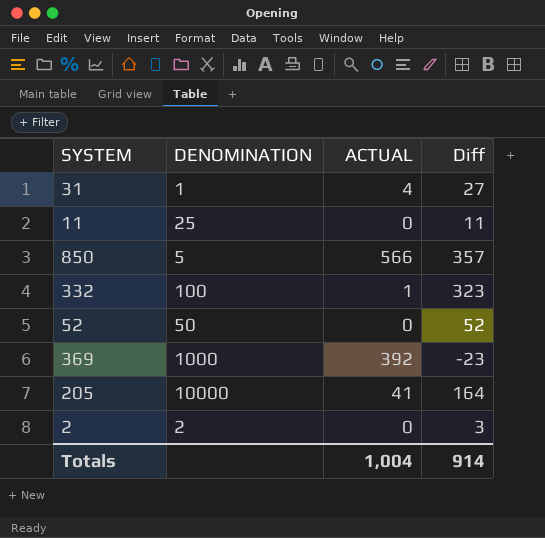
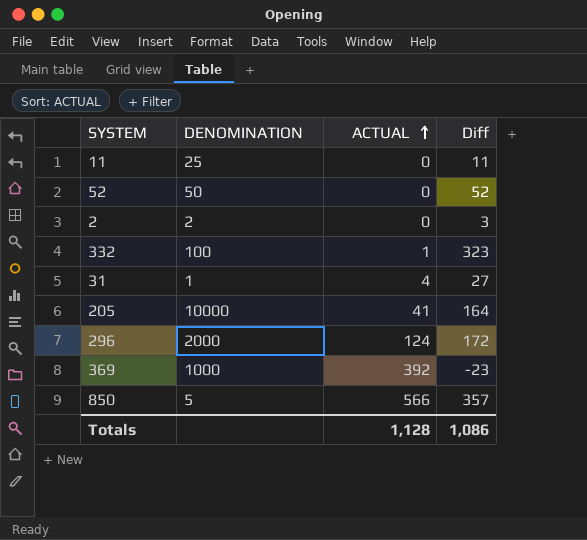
row order: none -> ACTUAL ascending
row 296: none -> 2000 | 124 | 172
Totals | ACTUAL: 1,004 -> 1,128
Totals | Diff: 914 -> 1,086

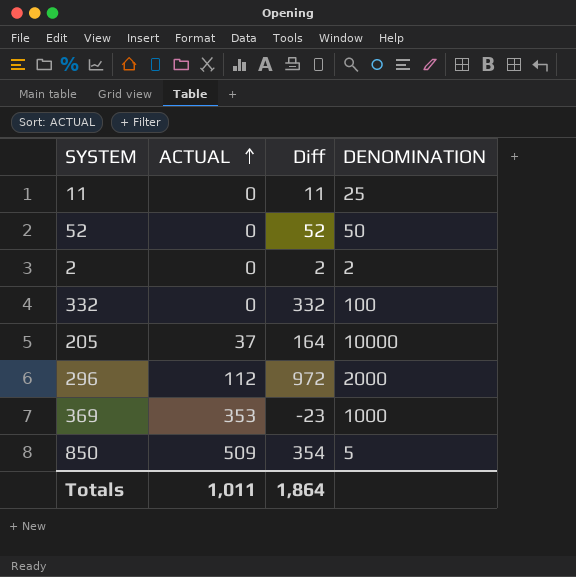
column DENOMINATION | position: 2 -> 4
row 31: 1 | 4 | 27 -> none
2 | Diff: 3 -> 2
332 | ACTUAL: 1 -> 0
332 | Diff: 323 -> 332
205 | ACTUAL: 41 -> 37
296 | ACTUAL: 124 -> 112
296 | Diff: 172 -> 972
369 | ACTUAL: 392 -> 353
850 | ACTUAL: 566 -> 509
850 | Diff: 357 -> 354
Totals | ACTUAL: 1,128 -> 1,011
Totals | Diff: 1,086 -> 1,864

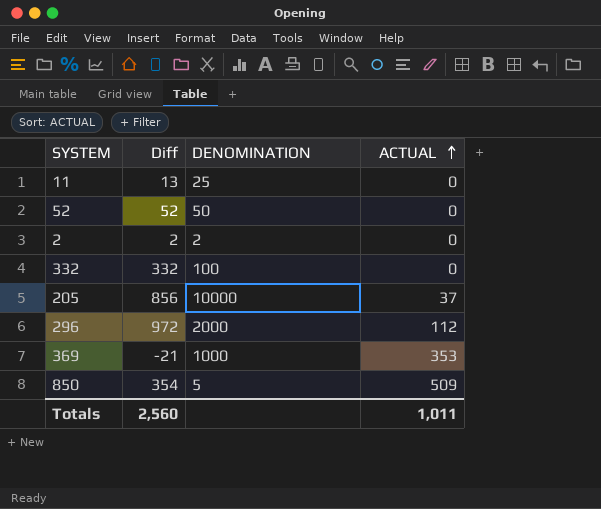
column ACTUAL | position: 2 -> 4
11 | Diff: 11 -> 13
205 | Diff: 164 -> 856
369 | Diff: -23 -> -21
Totals | Diff: 1,864 -> 2,560

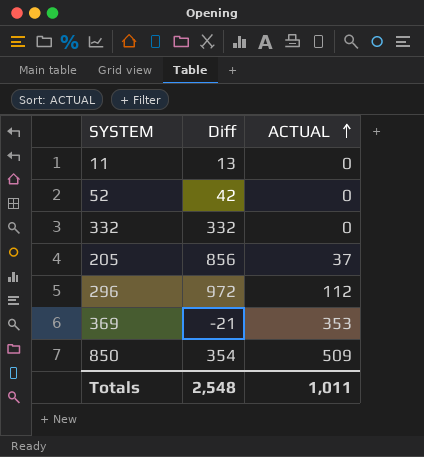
column DENOMINATION | position: 3 -> none
row 2: 2 | 2 | 0 -> none
52 | Diff: 52 -> 42
Totals | Diff: 2,560 -> 2,548

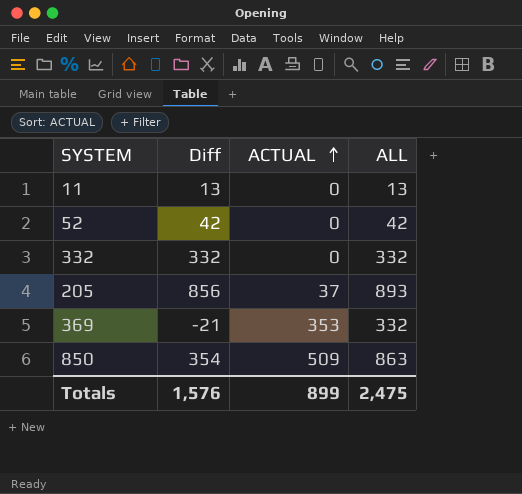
column ALL | formula: none -> [Diff] + [ACTUAL]
row 296: 972 | 112 -> none
Totals | Diff: 2,548 -> 1,576
Totals | ACTUAL: 1,011 -> 899

